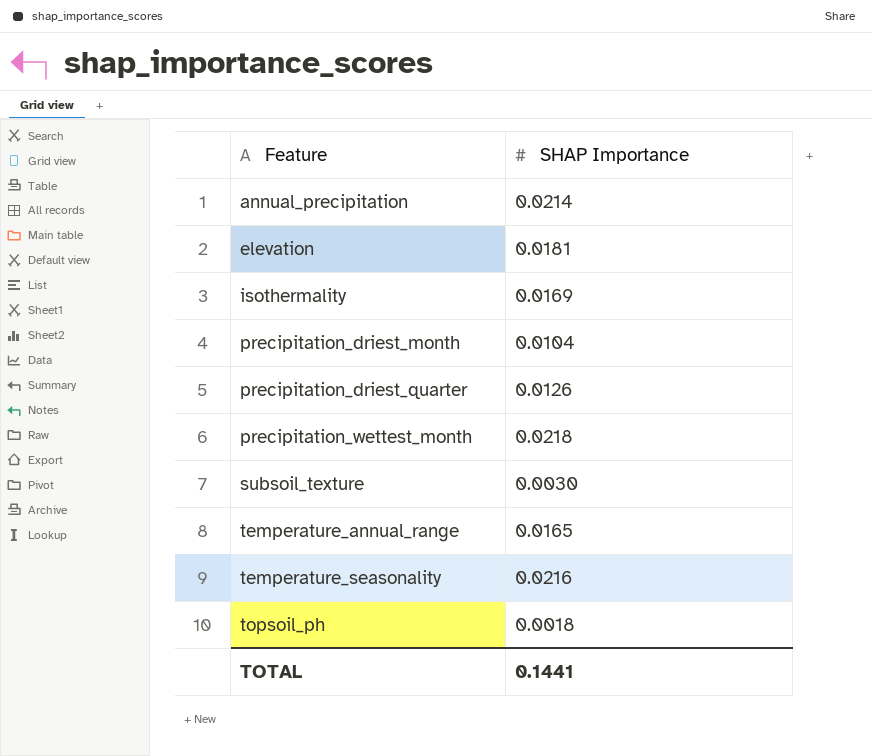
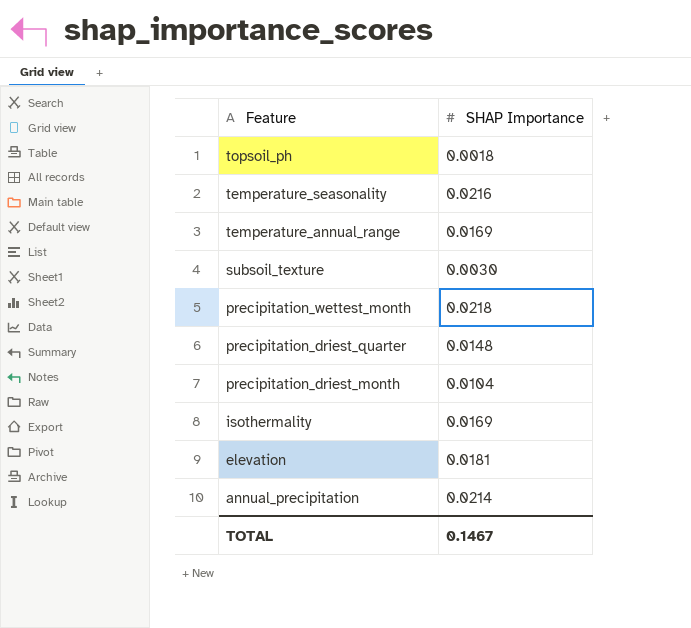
row order: Feature ascending -> Feature descending
temperature_annual_range | SHAP Importance: 0.0165 -> 0.0169
precipitation_driest_quarter | SHAP Importance: 0.0126 -> 0.0148
TOTAL | SHAP Importance: 0.1441 -> 0.1467

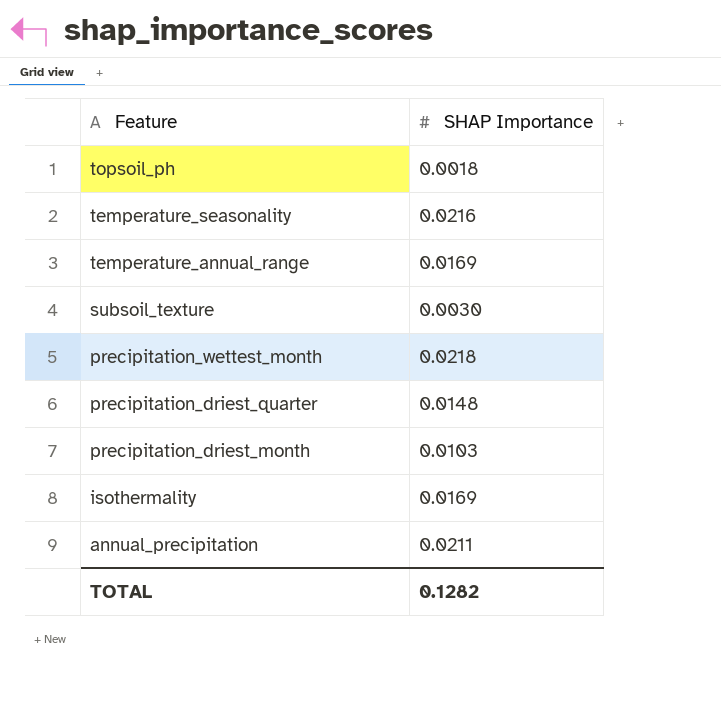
row elevation: 0.0181 -> none
precipitation_driest_month | SHAP Importance: 0.0104 -> 0.0103
annual_precipitation | SHAP Importance: 0.0214 -> 0.0211
TOTAL | SHAP Importance: 0.1467 -> 0.1282

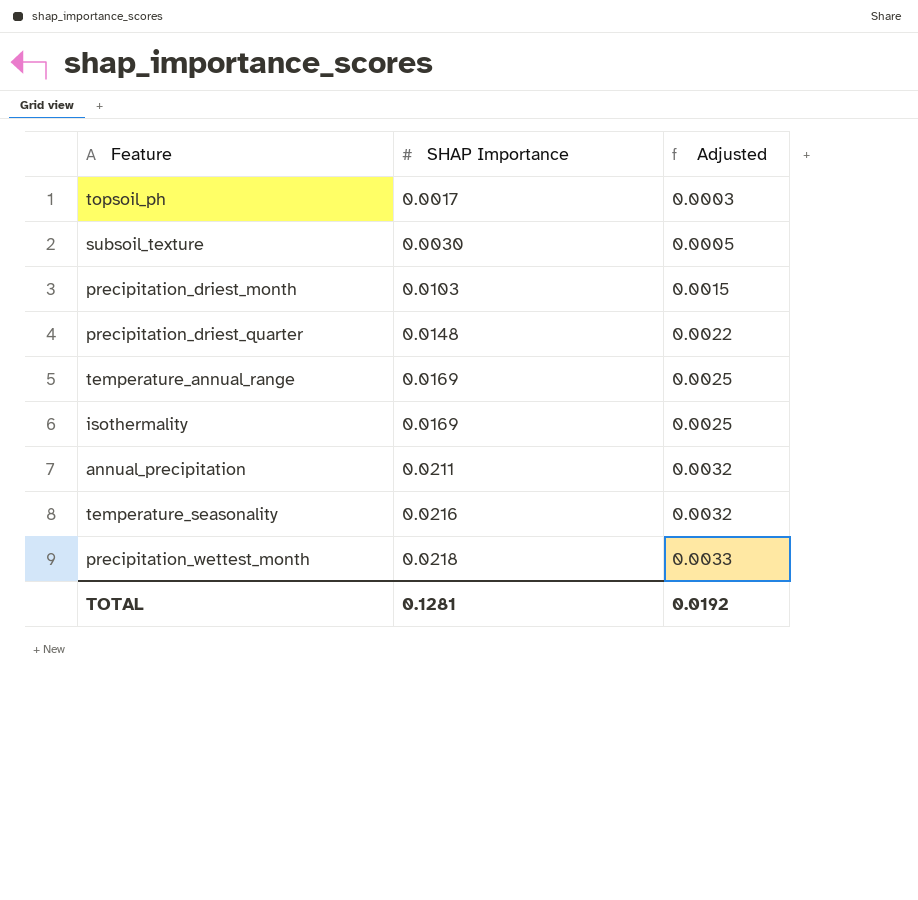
row order: Feature descending -> SHAP Importance ascending
column Adjusted | formula: none -> [SHAP Importance] * 0.15
topsoil_ph | SHAP Importance: 0.0018 -> 0.0017
TOTAL | SHAP Importance: 0.1282 -> 0.1281

